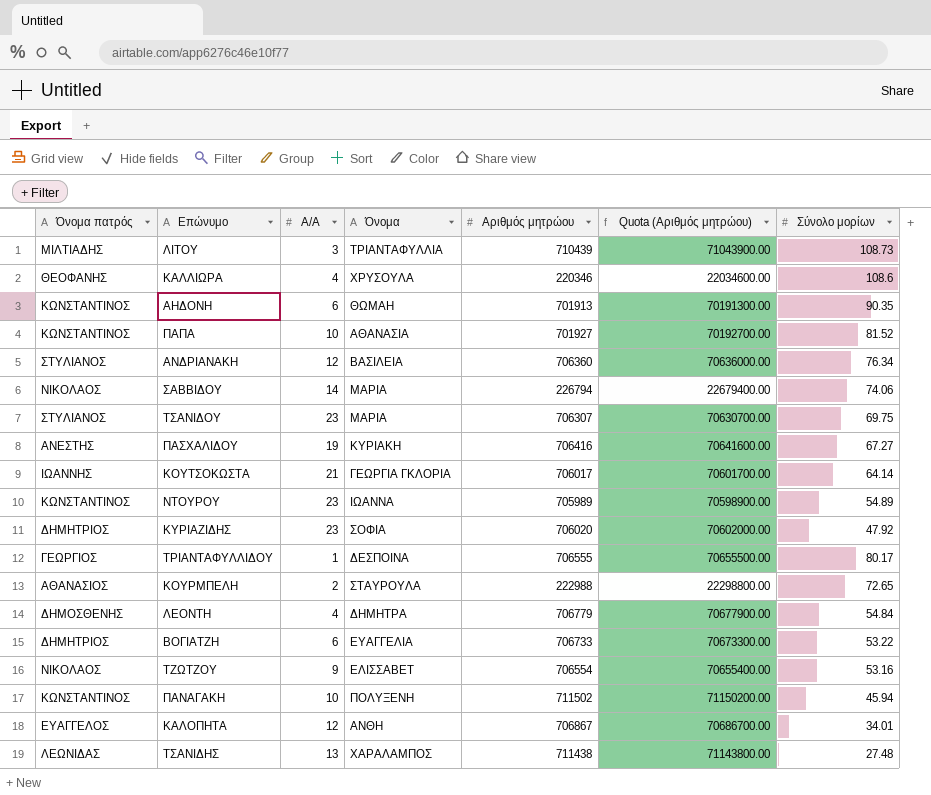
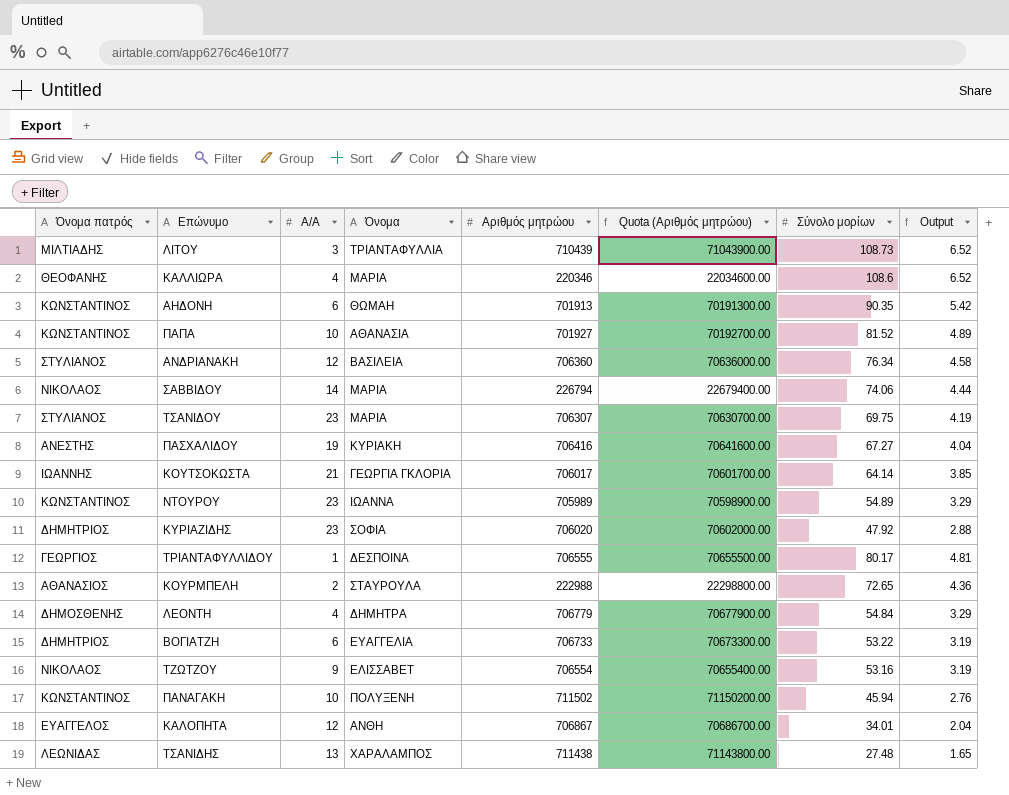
column Output | formula: none -> [Σύνολο μορίων] * 0.06
ΚΑΛΛΙΩΡΑ | Όνομα: ΧΡΥΣΟΥΛΑ -> ΜΑΡΙΑ

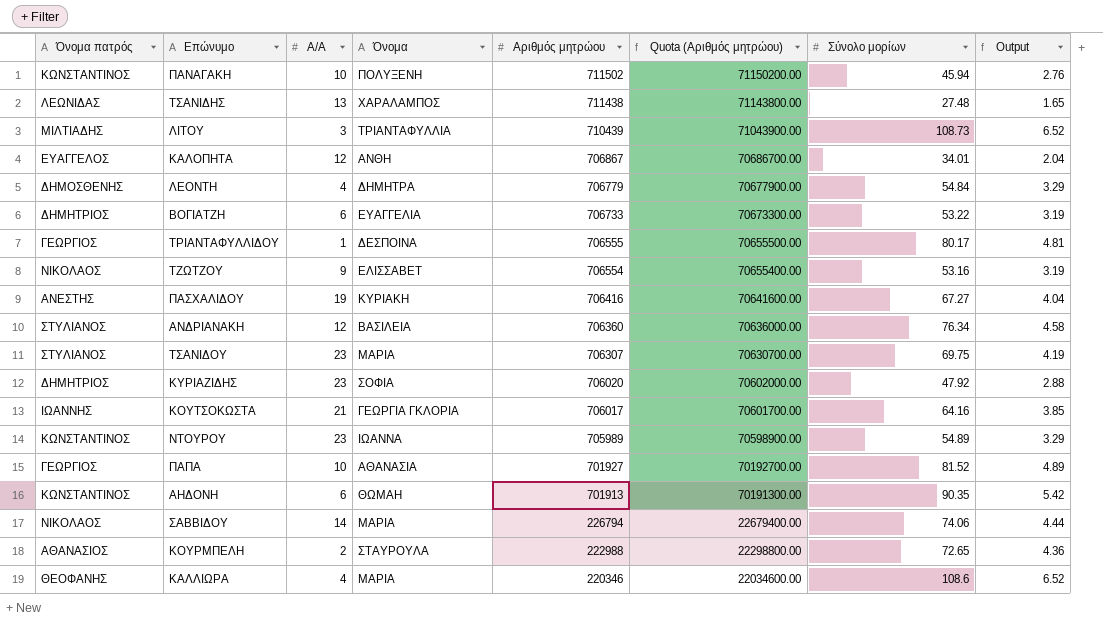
row order: none -> Αριθμός μητρώου descending
ΚΟΥΤΣΟΚΩΣΤΑ | Σύνολο μορίων: 64.14 -> 64.16
ΠΑΠΑ | Όνομα πατρός: ΚΩΝΣΤΑΝΤΙΝΟΣ -> ΓΕΩΡΓΙΟΣ

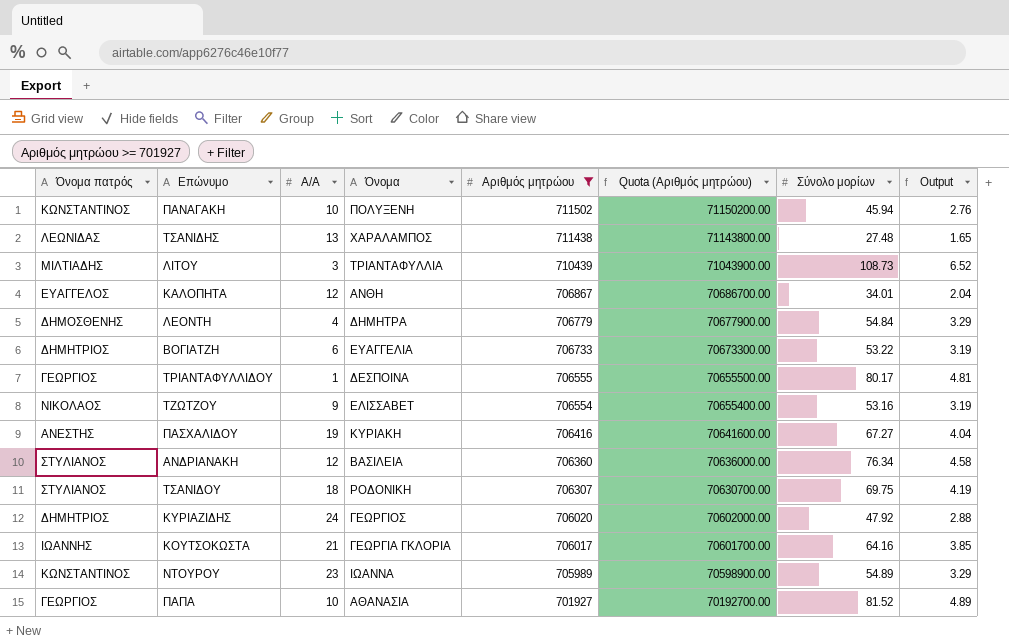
filter: none -> Αριθμός μητρώου >= 701927
ΤΣΑΝΙΔΟΥ | Α/Α: 23 -> 18
ΤΣΑΝΙΔΟΥ | Όνομα: ΜΑΡΙΑ -> ΡΟΔΟΝΙΚΗ
ΚΥΡΙΑΖΙΔΗΣ | Α/Α: 23 -> 24
ΚΥΡΙΑΖΙΔΗΣ | Όνομα: ΣΟΦΙΑ -> ΓΕΩΡΓΙΟΣ

